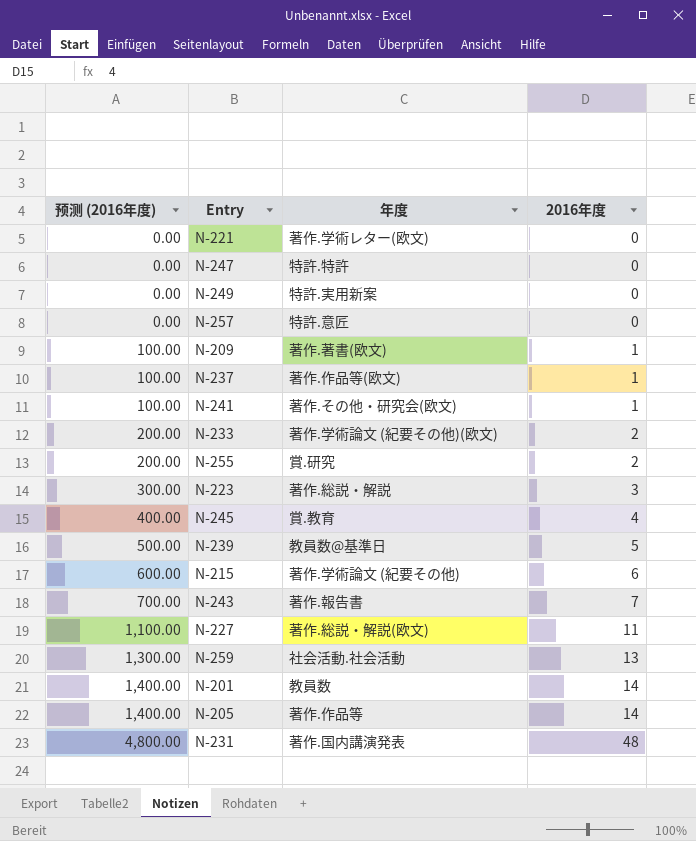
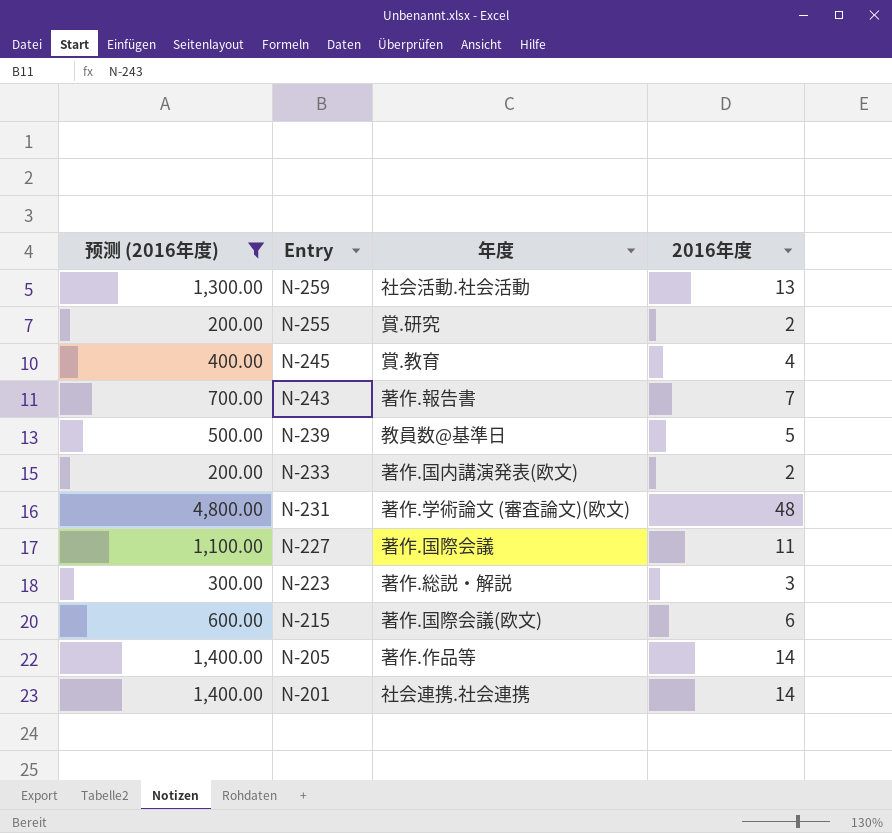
filter: none -> 预测 (2016年度) >= 200.00
row order: 预测 (2016年度) ascending -> Entry descending
N-233 | 年度: 著作.学術論文 (紀要その他)(欧文) -> 著作.国内講演発表(欧文)
N-231 | 年度: 著作.国内講演発表 -> 著作.学術論文 (審査論文)(欧文)
N-227 | 年度: 著作.総説・解説(欧文) -> 著作.国際会議
N-215 | 年度: 著作.学術論文 (紀要その他) -> 著作.国際会議(欧文)
N-201 | 年度: 教員数 -> 社会連携.社会連携

